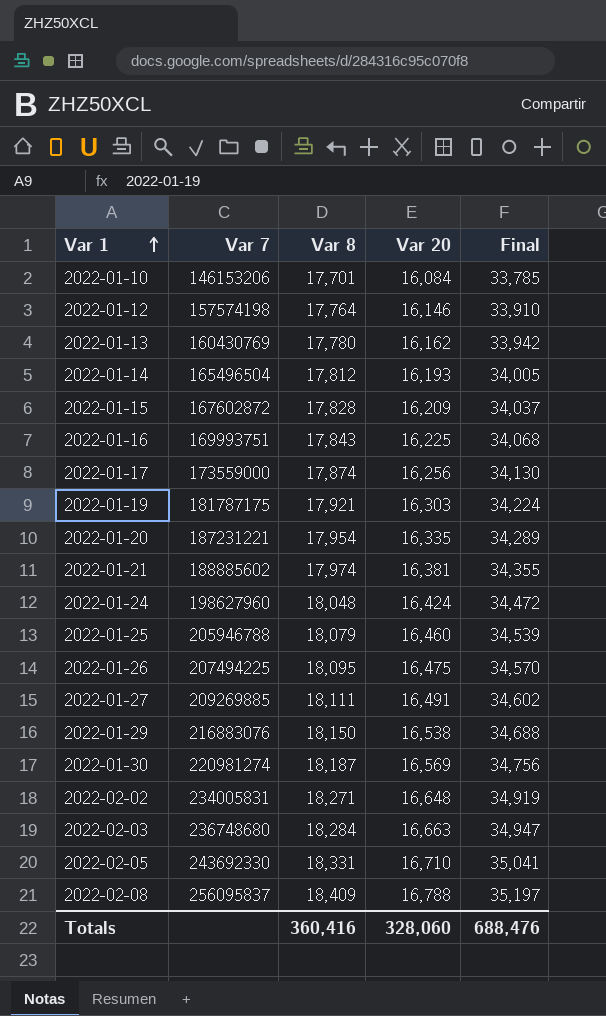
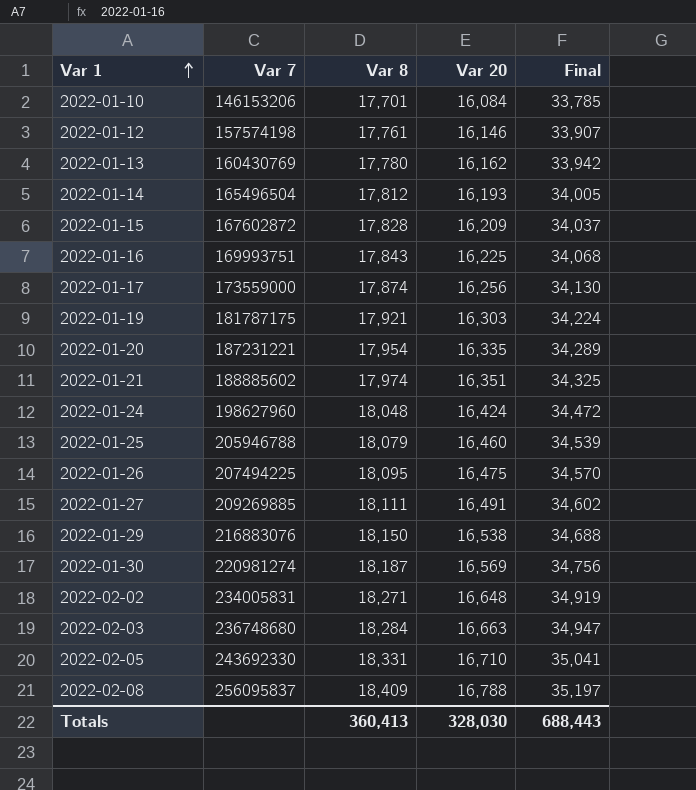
2022-01-12 | Var 8: 17,764 -> 17,761
2022-01-12 | Final: 33,910 -> 33,907
2022-01-21 | Var 20: 16,381 -> 16,351
2022-01-21 | Final: 34,355 -> 34,325
Totals | Var 8: 360,416 -> 360,413
Totals | Var 20: 328,060 -> 328,030
Totals | Final: 688,476 -> 688,443

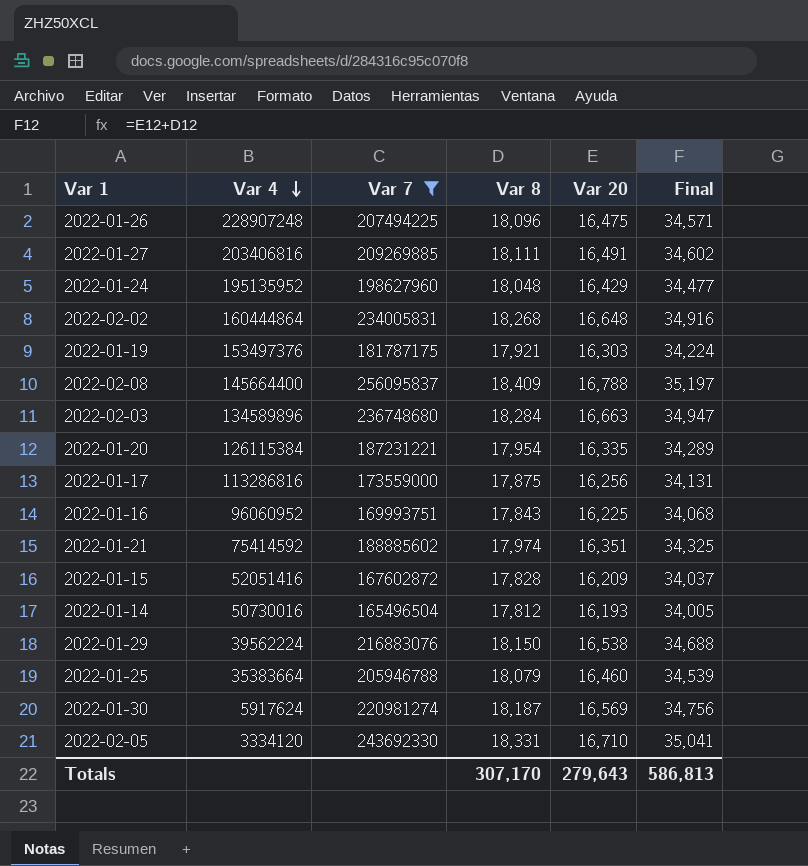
filter: none -> Var 7 >= 165496504
row order: Var 1 ascending -> Var 4 descending
column Var 4 | position: none -> 2
2022-01-26 | Var 8: 18,095 -> 18,096
2022-01-26 | Final: 34,570 -> 34,571
2022-01-24 | Var 20: 16,424 -> 16,429
2022-01-24 | Final: 34,472 -> 34,477
2022-02-02 | Var 8: 18,271 -> 18,268
2022-02-02 | Final: 34,919 -> 34,916
2022-01-17 | Var 8: 17,874 -> 17,875
2022-01-17 | Final: 34,130 -> 34,131
Totals | Var 8: 360,413 -> 307,170
Totals | Var 20: 328,030 -> 279,643
Totals | Final: 688,443 -> 586,813

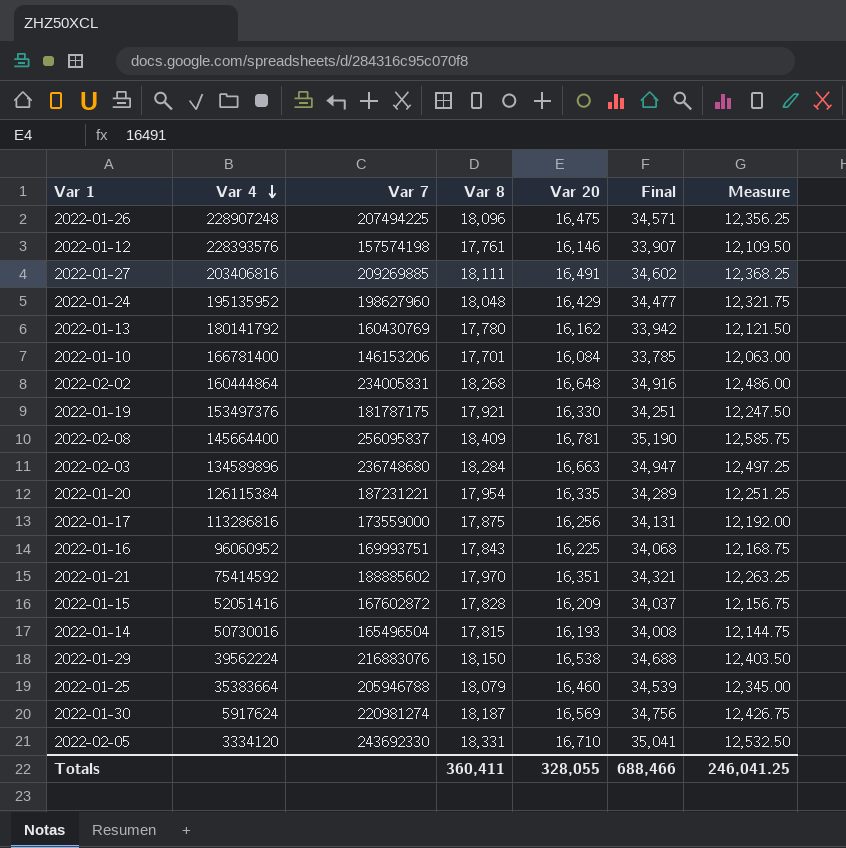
filter: Var 7 >= 165496504 -> none
column Measure | formula: none -> [Var 20] * 0.75
2022-01-19 | Var 20: 16,303 -> 16,330
2022-01-19 | Final: 34,224 -> 34,251
2022-02-08 | Var 20: 16,788 -> 16,781
2022-02-08 | Final: 35,197 -> 35,190
2022-01-21 | Var 8: 17,974 -> 17,970
2022-01-21 | Final: 34,325 -> 34,321
2022-01-14 | Var 8: 17,812 -> 17,815
2022-01-14 | Final: 34,005 -> 34,008
Totals | Var 8: 307,170 -> 360,411
Totals | Var 20: 279,643 -> 328,055
Totals | Final: 586,813 -> 688,466

